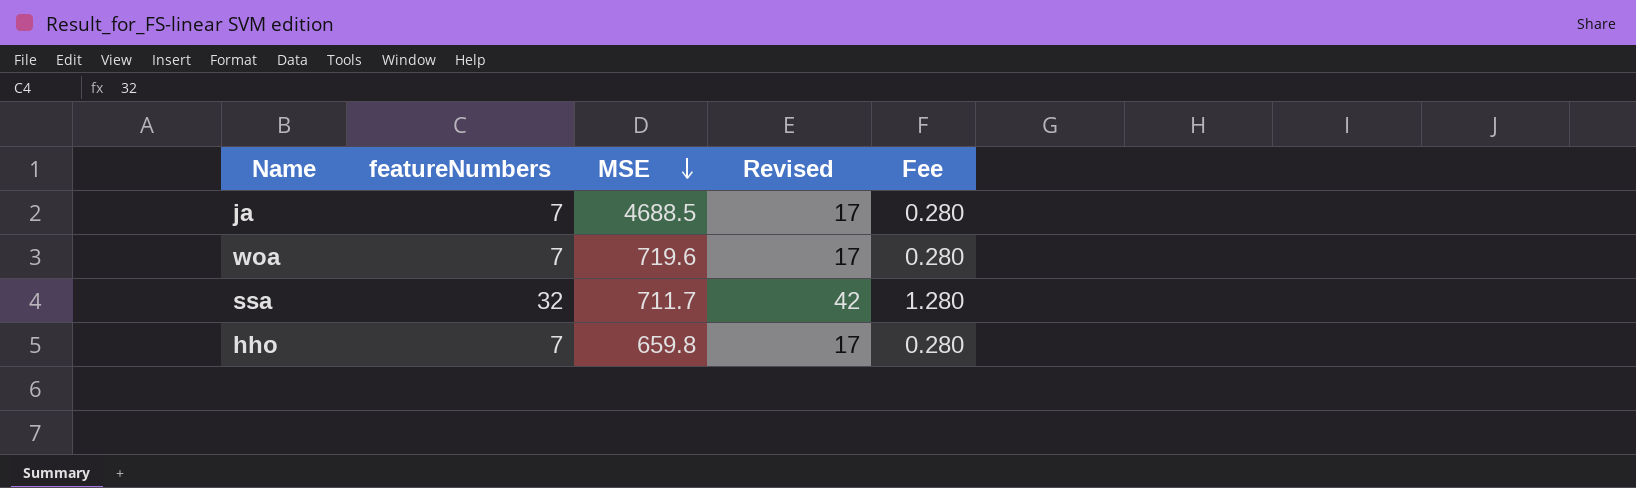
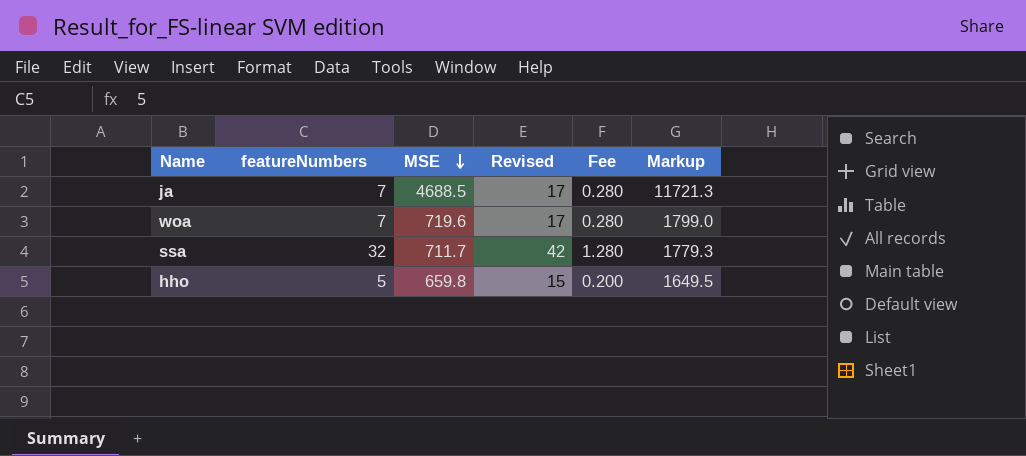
column Markup | formula: none -> [MSE] * 2.5
hho | featureNumbers: 7 -> 5
hho | Revised: 17 -> 15
hho | Fee: 0.280 -> 0.200

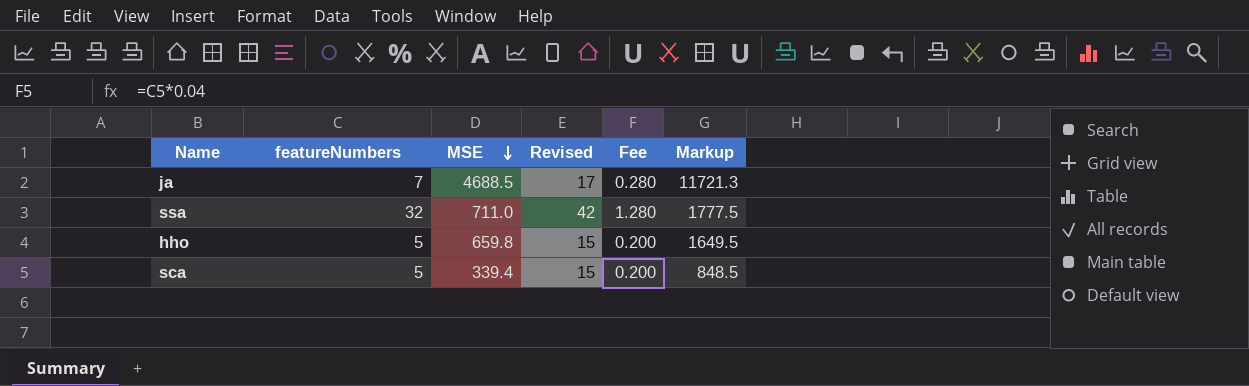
row woa: 7 | 719.6 | 17 | 0.280 | 1799.0 -> none
ssa | MSE: 711.7 -> 711.0
ssa | Markup: 1779.3 -> 1777.5
row sca: none -> 5 | 339.4 | 15 | 0.200 | 848.5

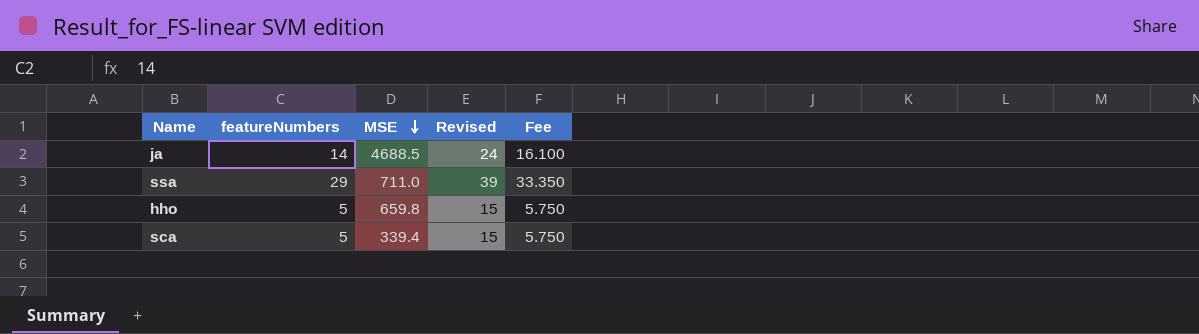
column Markup | formula: [MSE] * 2.5 -> none
column Fee | formula: [featureNumbers] * 0.04 -> [featureNumbers] * 1.15
ja | featureNumbers: 7 -> 14
ja | Revised: 17 -> 24
ssa | featureNumbers: 32 -> 29
ssa | Revised: 42 -> 39

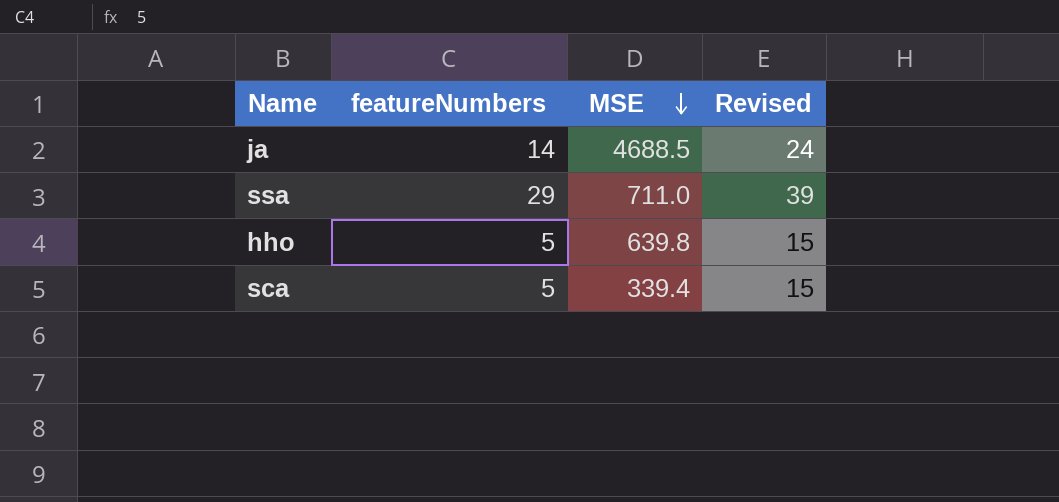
column Fee | formula: [featureNumbers] * 1.15 -> none
hho | MSE: 659.8 -> 639.8

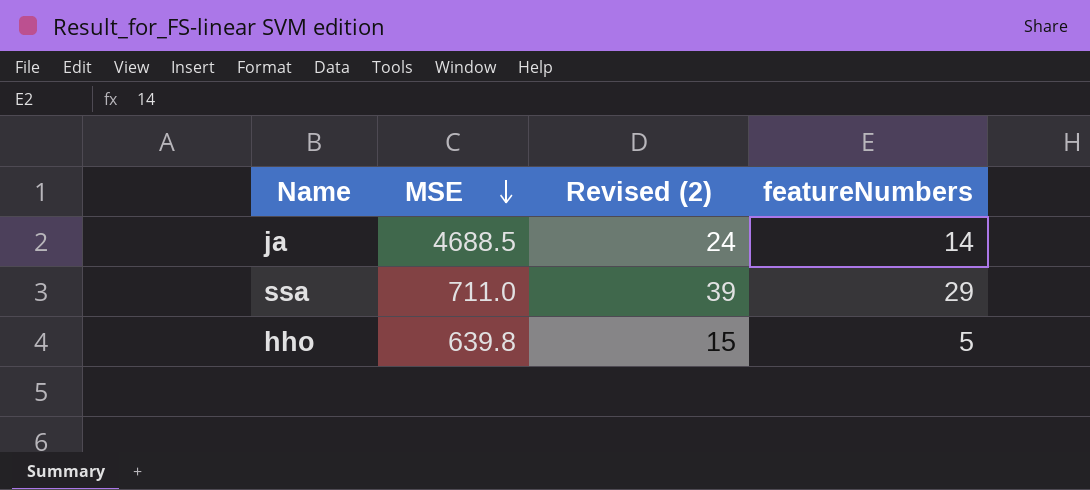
column name: Revised -> Revised (2)
column featureNumbers | position: 2 -> 4
row sca: 5 | 339.4 | 15 -> none

